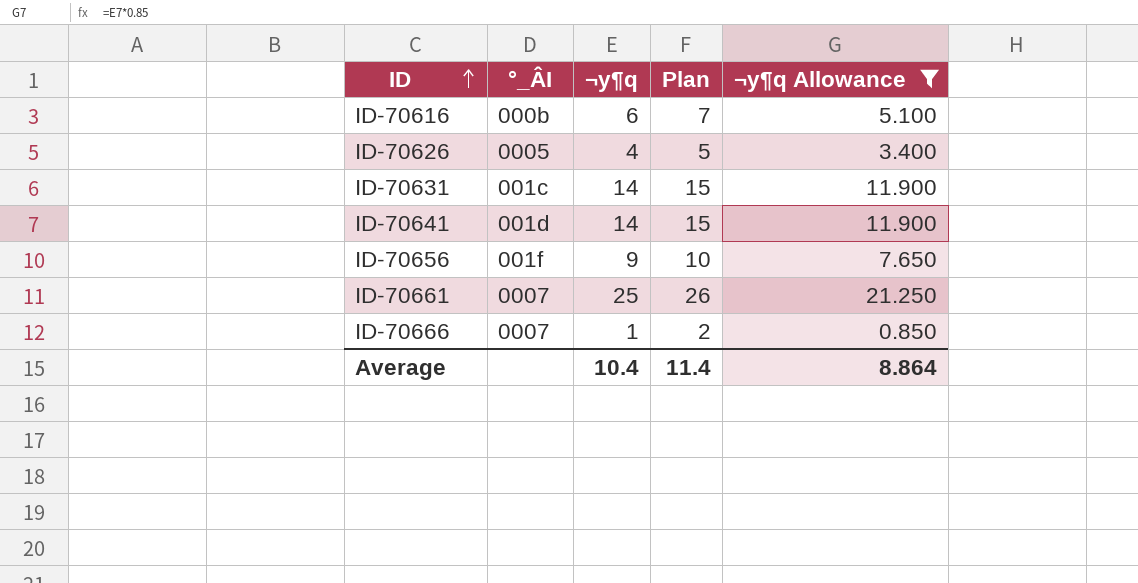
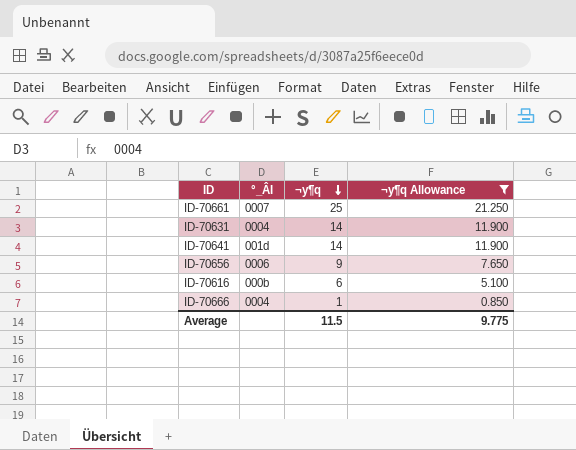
row order: ID ascending -> ¬y¶q descending
column Plan | formula: [¬y¶q] + 1 -> none
row ID-70626: 0005 | 4 | 5 | 3.400 -> none
ID-70631 | °_ÂI: 001c -> 0004
ID-70656 | °_ÂI: 001f -> 0006
ID-70666 | °_ÂI: 0007 -> 0004
Average | ¬y¶q: 10.4 -> 11.5
Average | ¬y¶q Allowance: 8.864 -> 9.775

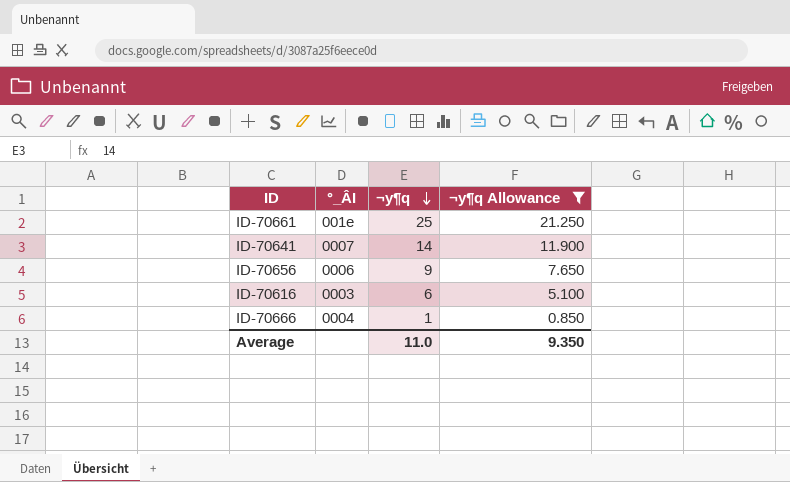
row ID-70631: 0004 | 14 | 11.900 -> none
ID-70661 | °_ÂI: 0007 -> 001e
ID-70641 | °_ÂI: 001d -> 0007
ID-70616 | °_ÂI: 000b -> 0003
Average | ¬y¶q: 11.5 -> 11.0
Average | ¬y¶q Allowance: 9.775 -> 9.350

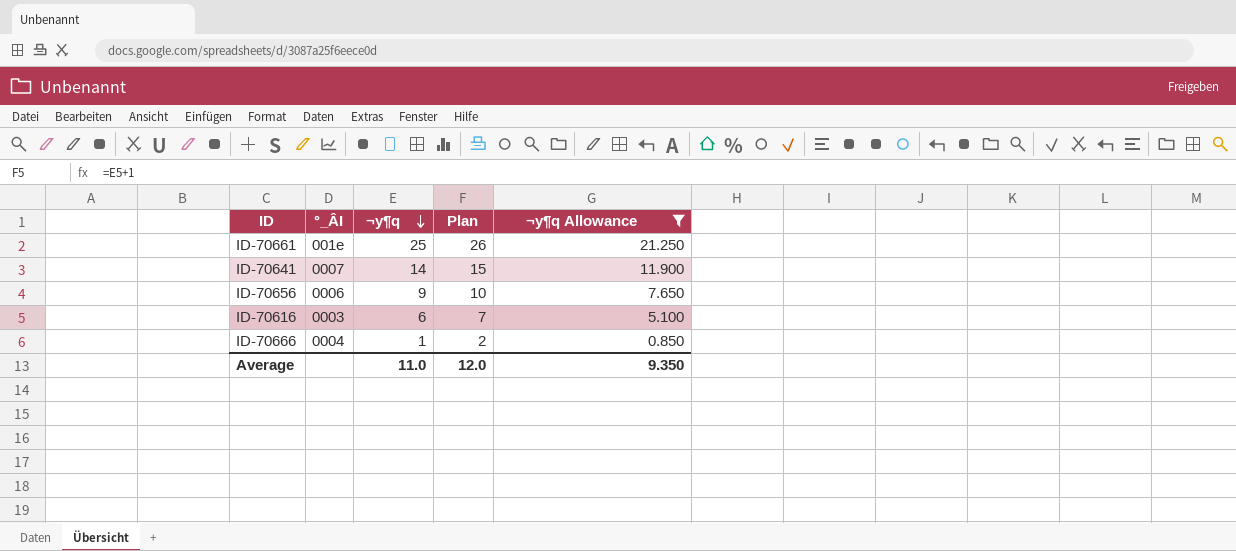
column Plan | formula: none -> [¬y¶q] + 1

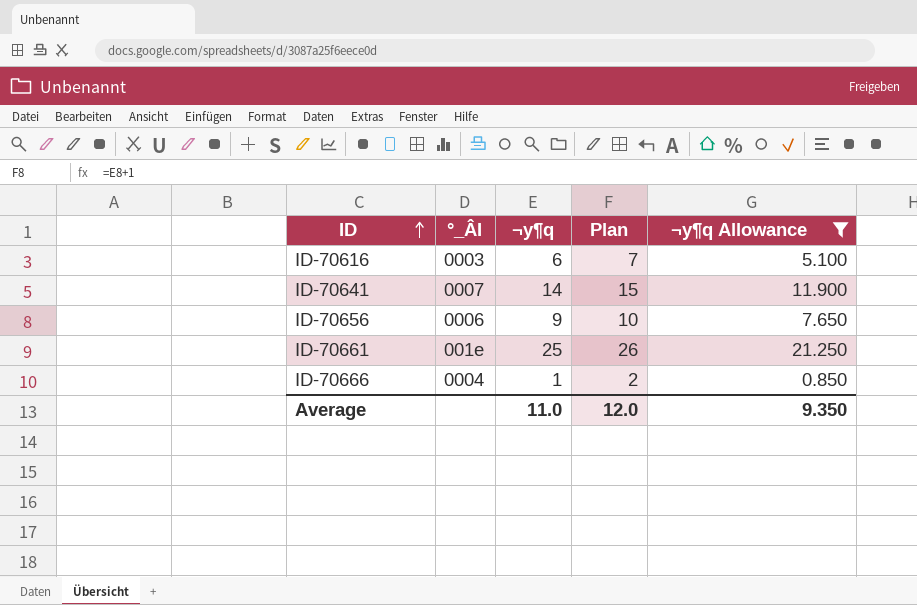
row order: ¬y¶q descending -> ID ascending

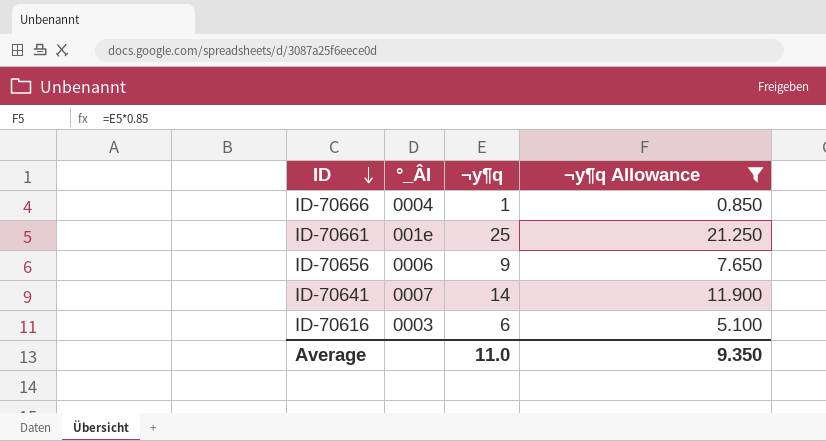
row order: ID ascending -> ID descending
column Plan | formula: [¬y¶q] + 1 -> none

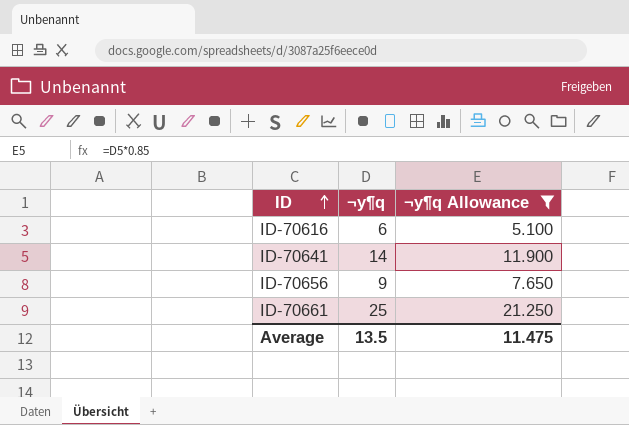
row order: ID descending -> ID ascending
column °_ÂI | position: 2 -> none
row ID-70666: 0004 | 1 | 0.850 -> none
Average | ¬y¶q: 11.0 -> 13.5
Average | ¬y¶q Allowance: 9.350 -> 11.475

